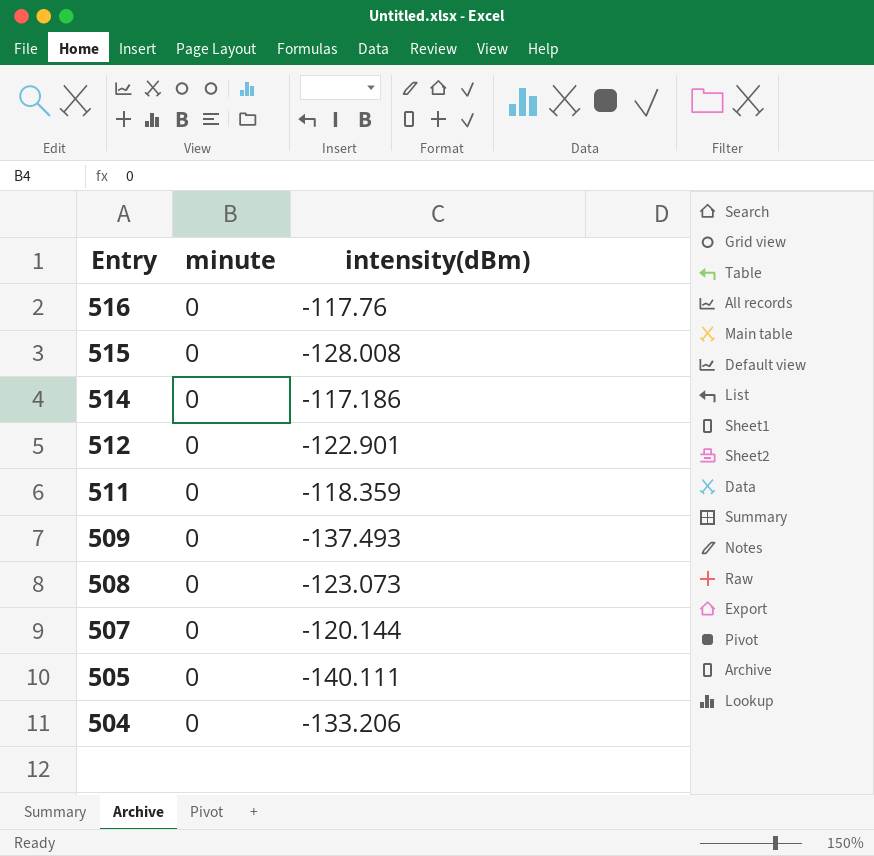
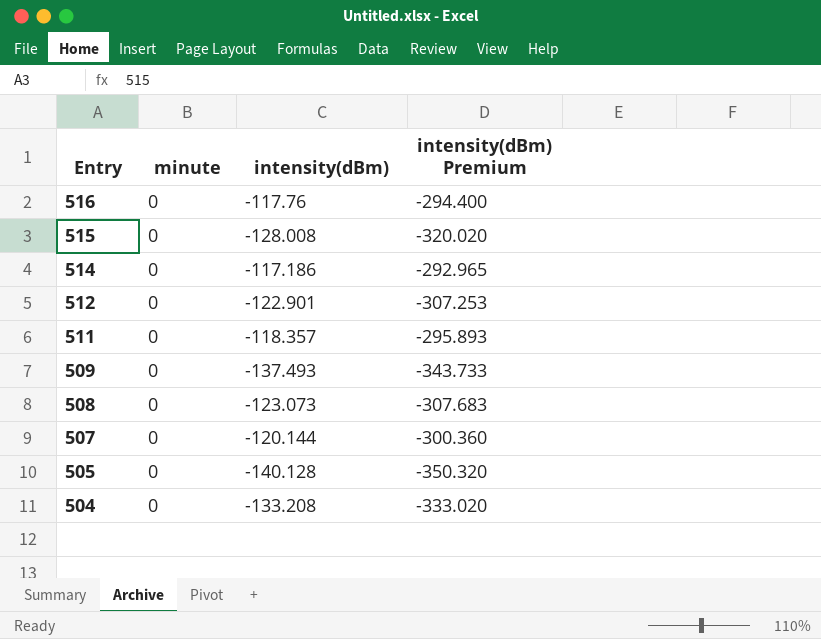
column intensity(dBm) Premium | formula: none -> [intensity(dBm)] * 2.5
511 | intensity(dBm): -118.359 -> -118.357
505 | intensity(dBm): -140.111 -> -140.128
504 | intensity(dBm): -133.206 -> -133.208

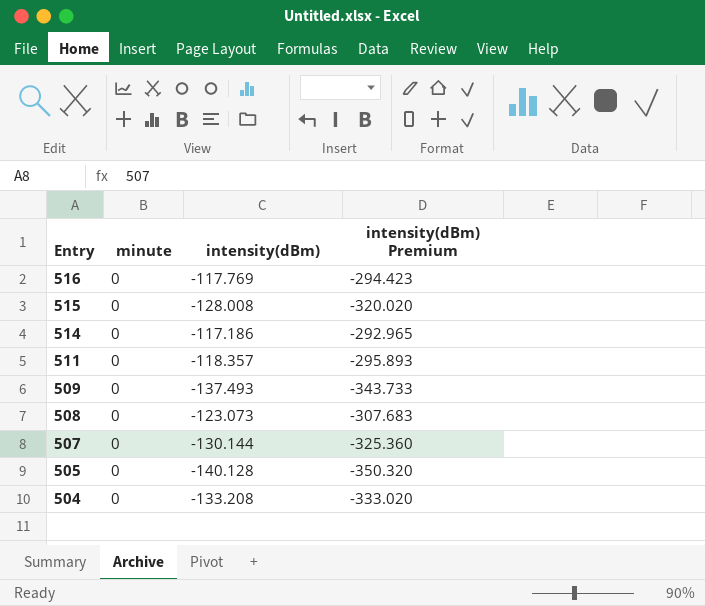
row 512: 0 | -122.901 | -307.253 -> none
516 | intensity(dBm): -117.76 -> -117.769
516 | intensity(dBm) Premium: -294.400 -> -294.423
507 | intensity(dBm): -120.144 -> -130.144
507 | intensity(dBm) Premium: -300.360 -> -325.360

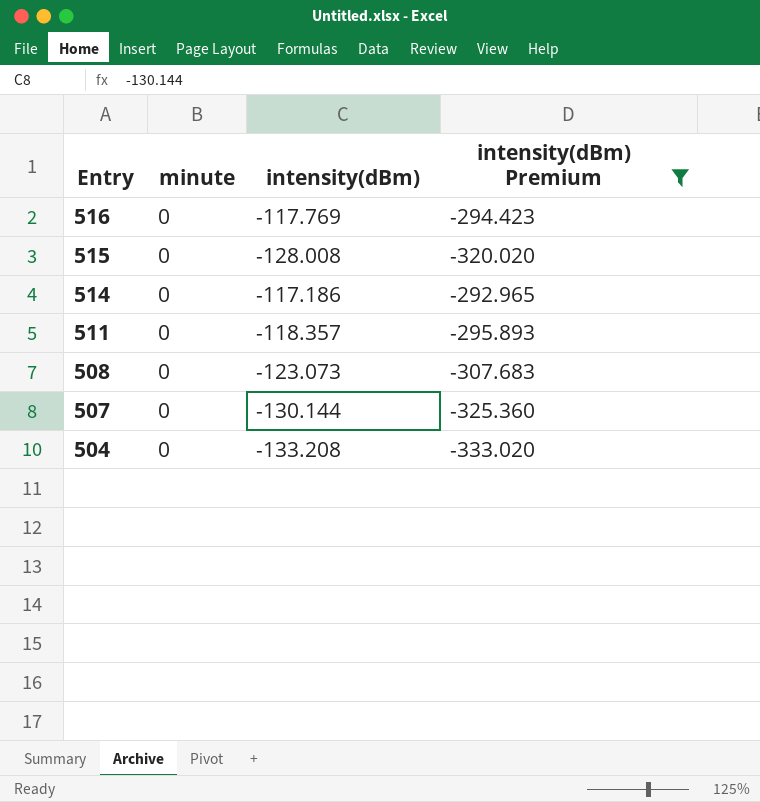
filter: none -> intensity(dBm) Premium >= -333.020

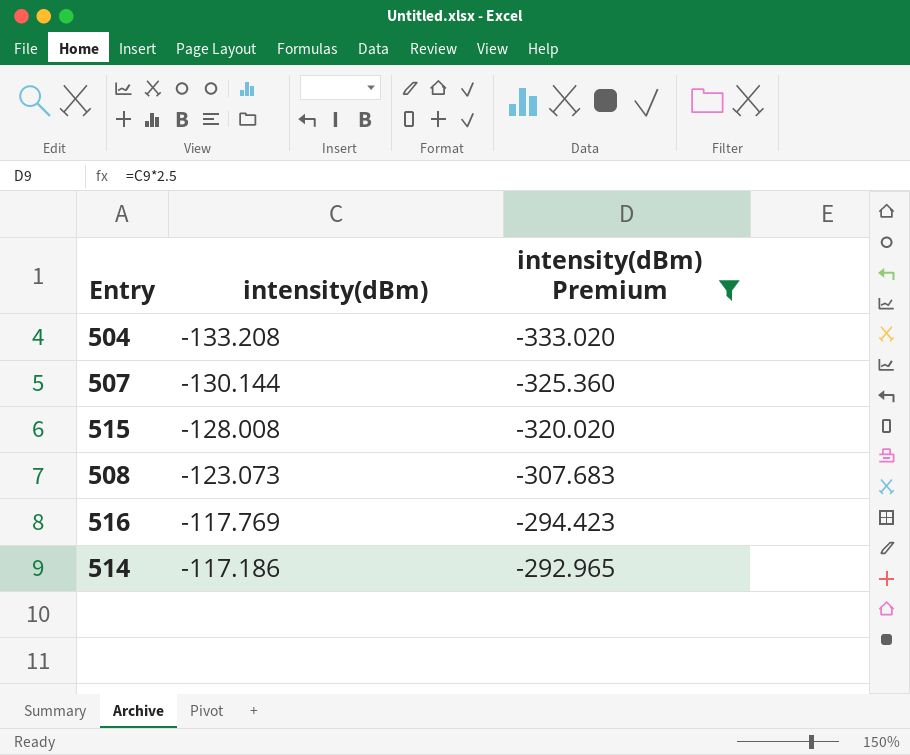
row order: Entry descending -> intensity(dBm) ascending
column minute | position: 2 -> none
row 511: 0 | -118.357 | -295.893 -> none

